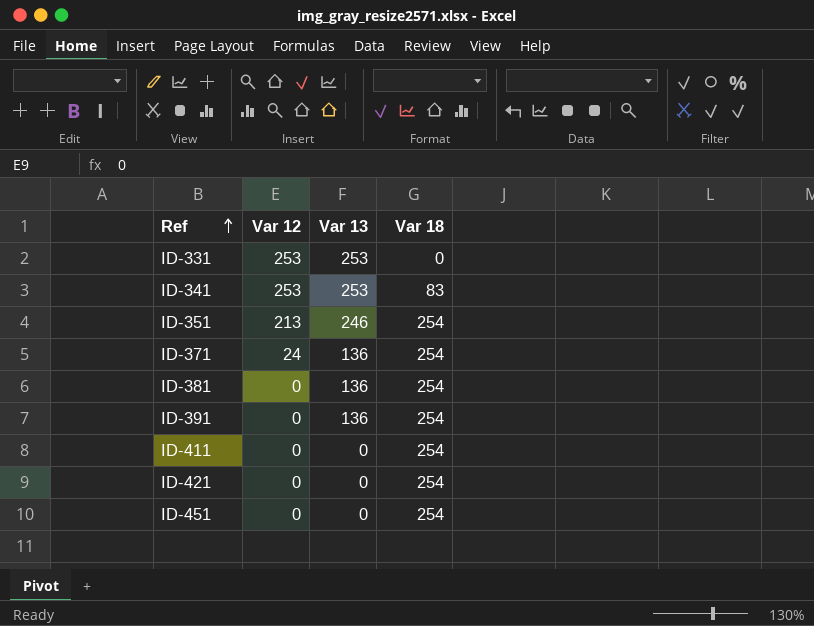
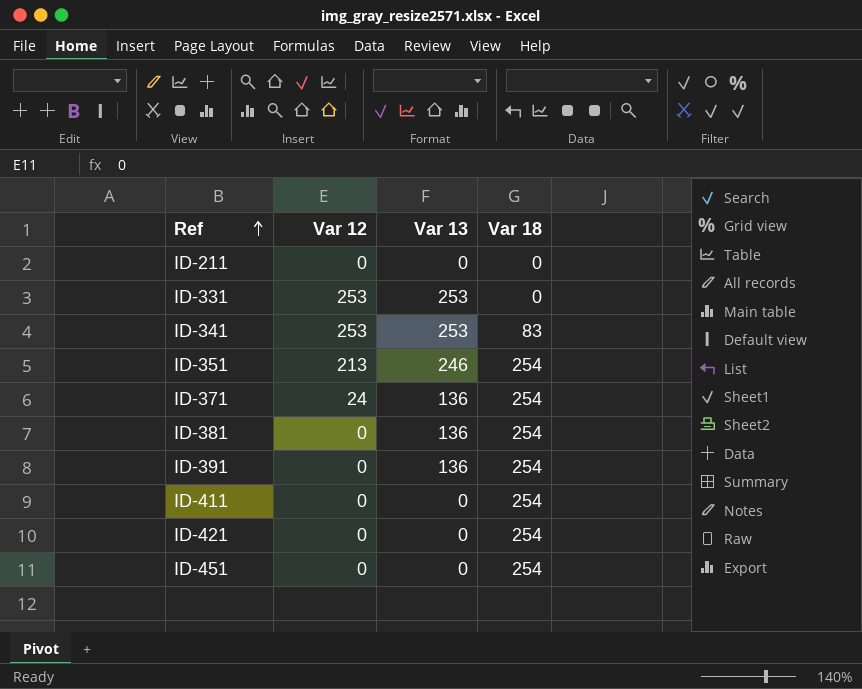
row ID-211: none -> 0 | 0 | 0

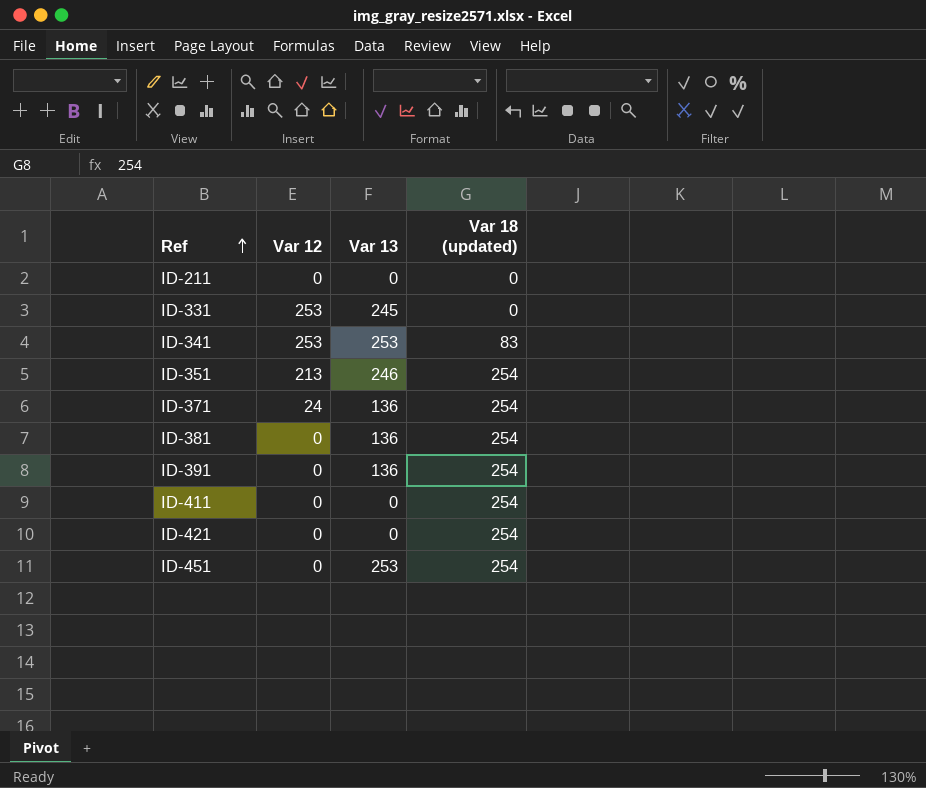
column name: Var 18 -> Var 18 (updated)
ID-331 | Var 13: 253 -> 245
ID-451 | Var 13: 0 -> 253

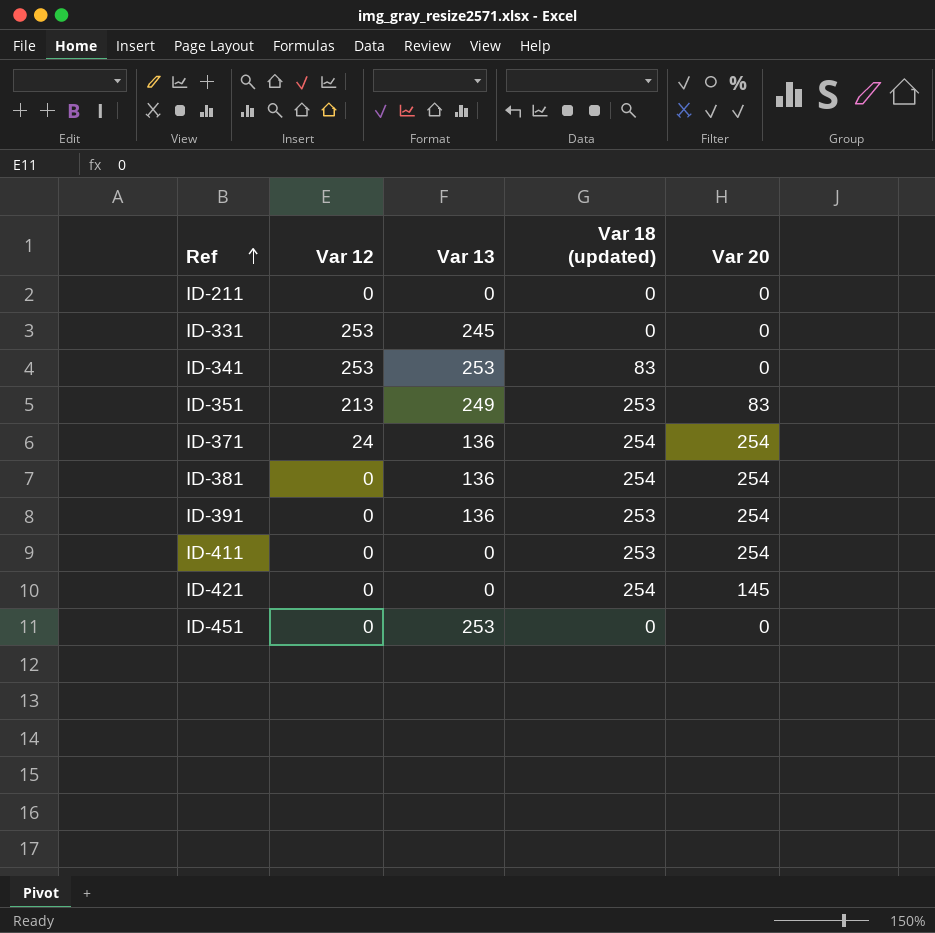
column Var 20 | position: none -> 5
ID-351 | Var 13: 246 -> 249
ID-351 | Var 18 (updated): 254 -> 253
ID-391 | Var 18 (updated): 254 -> 253
ID-411 | Var 18 (updated): 254 -> 253
ID-451 | Var 18 (updated): 254 -> 0

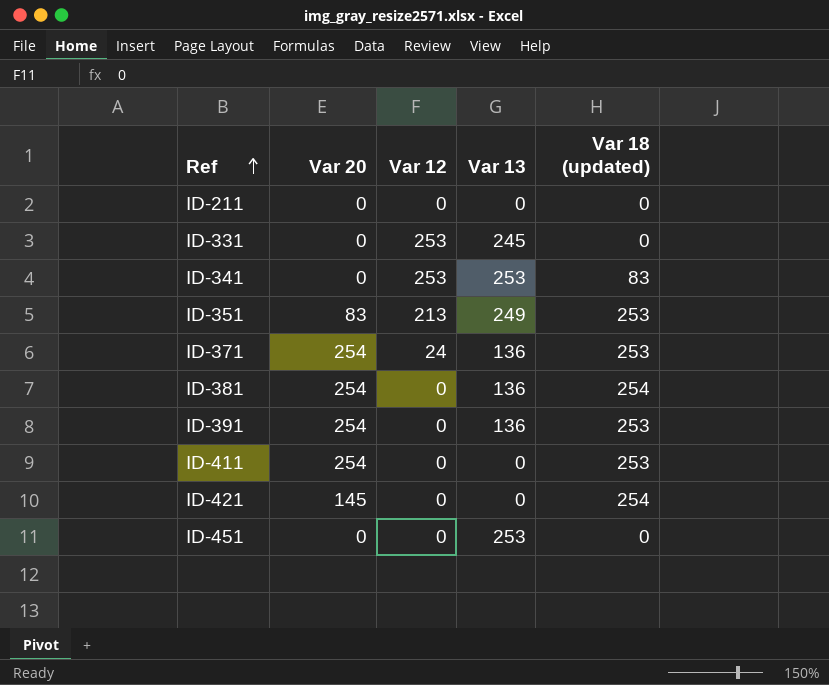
column Var 20 | position: 5 -> 2
ID-371 | Var 18 (updated): 254 -> 253

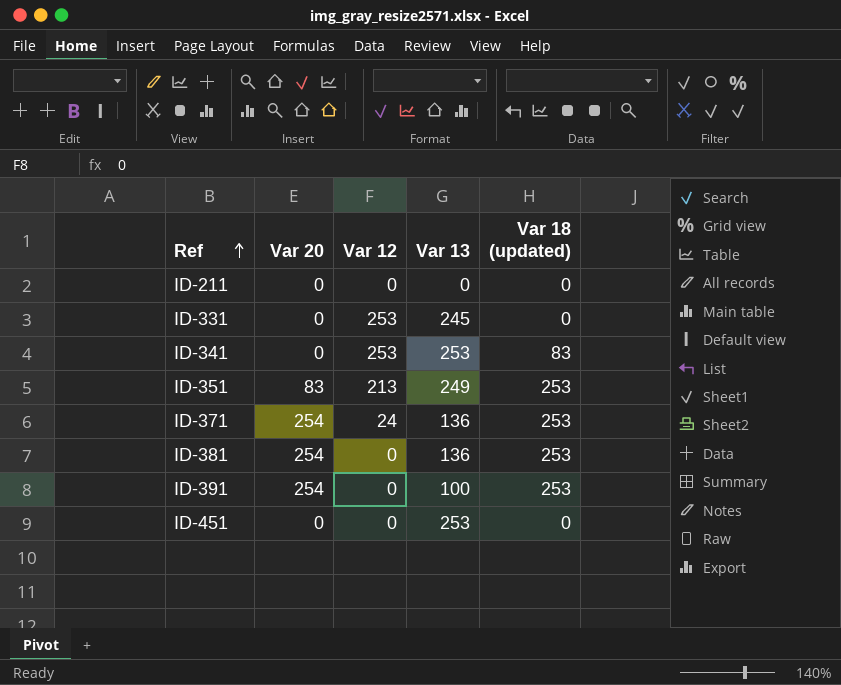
row ID-411: 254 | 0 | 0 | 253 -> none
row ID-421: 145 | 0 | 0 | 254 -> none
ID-381 | Var 18 (updated): 254 -> 253
ID-391 | Var 13: 136 -> 100

